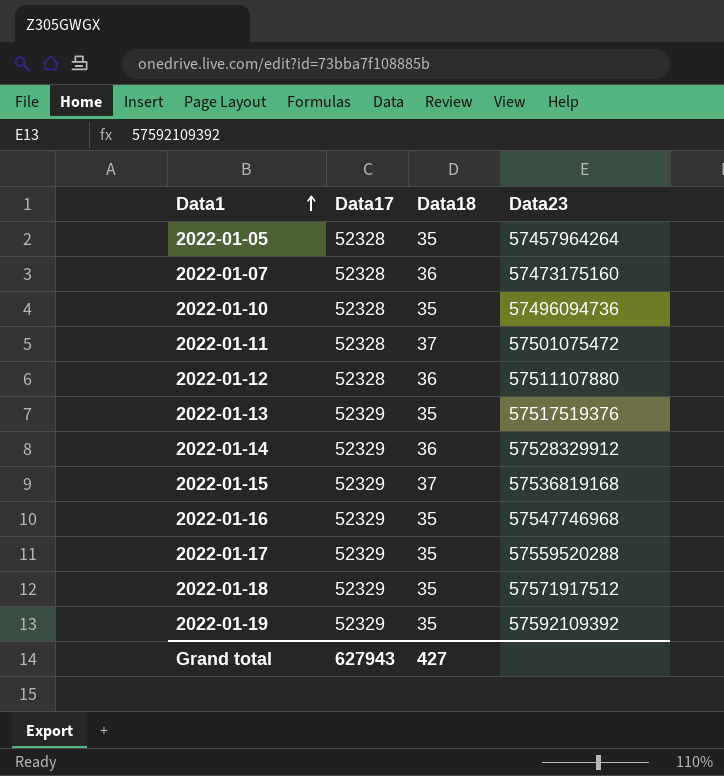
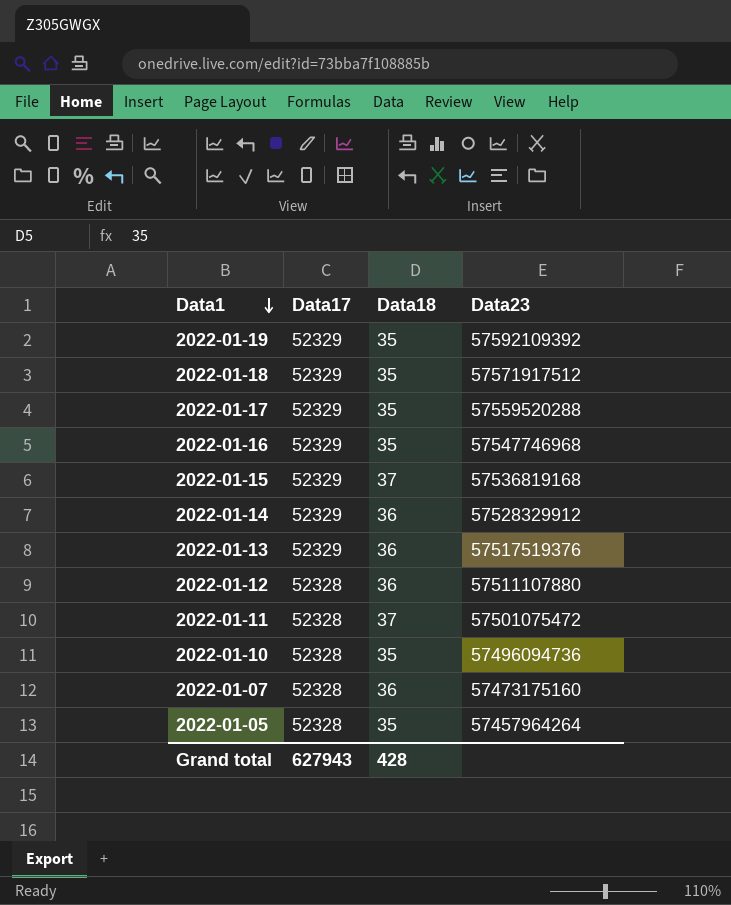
row order: Data1 ascending -> Data1 descending
2022-01-13 | Data18: 35 -> 36
Grand total | Data18: 427 -> 428

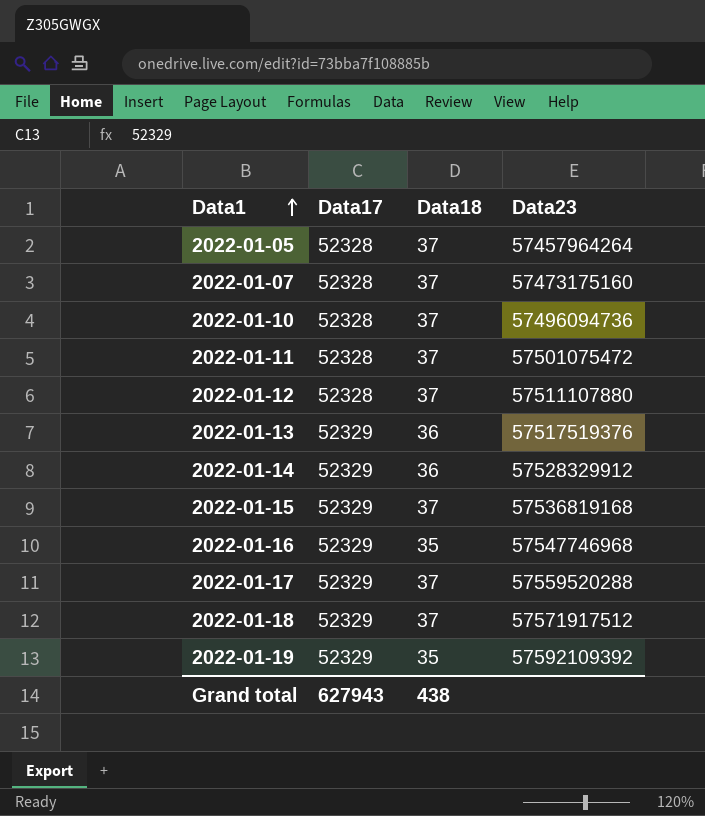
row order: Data1 descending -> Data1 ascending
2022-01-05 | Data18: 35 -> 37
2022-01-07 | Data18: 36 -> 37
2022-01-10 | Data18: 35 -> 37
2022-01-12 | Data18: 36 -> 37
2022-01-17 | Data18: 35 -> 37
2022-01-18 | Data18: 35 -> 37
Grand total | Data18: 428 -> 438

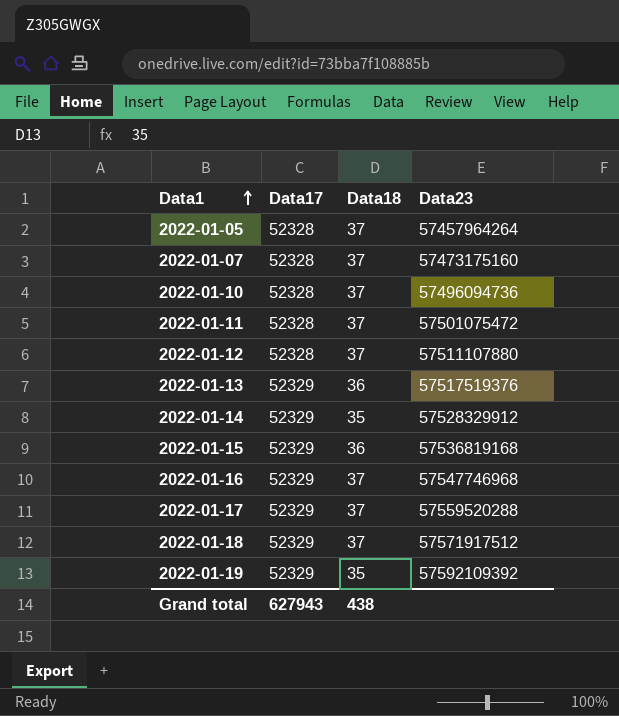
2022-01-14 | Data18: 36 -> 35
2022-01-15 | Data18: 37 -> 36
2022-01-16 | Data18: 35 -> 37

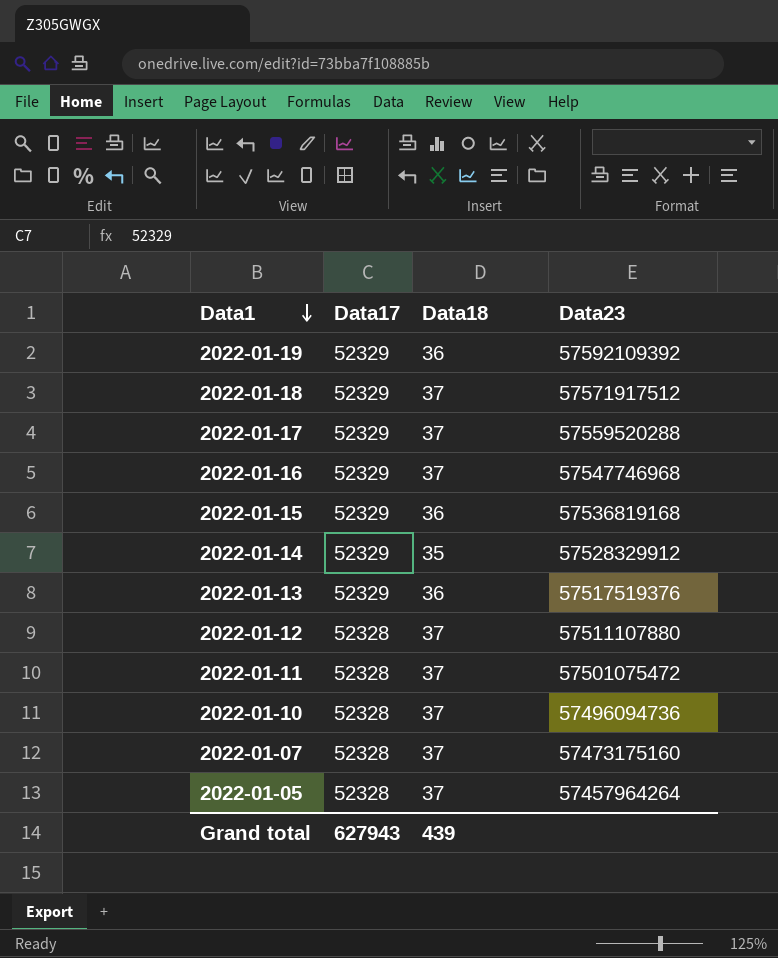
row order: Data1 ascending -> Data1 descending
2022-01-19 | Data18: 35 -> 36
Grand total | Data18: 438 -> 439

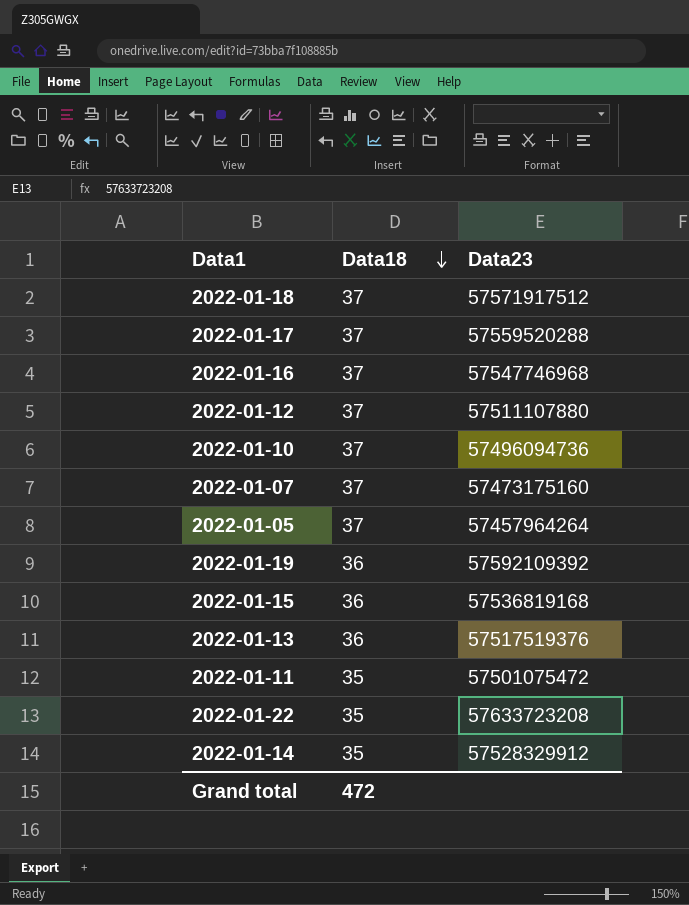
row order: Data1 descending -> Data18 descending
column Data17 | position: 2 -> none
2022-01-11 | Data18: 37 -> 35
row 2022-01-22: none -> 35 | 57633723208
Grand total | Data18: 439 -> 472

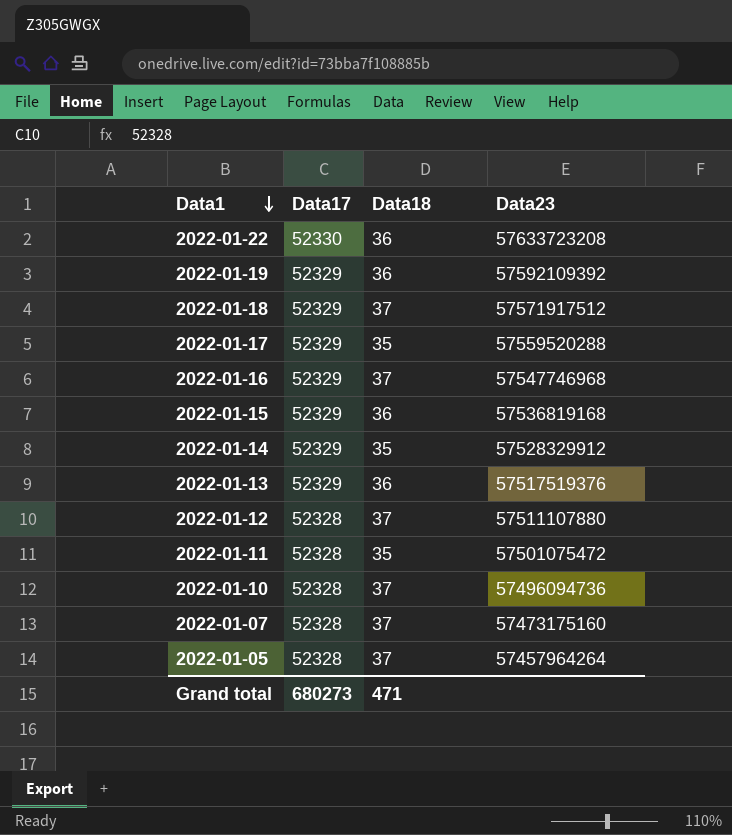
row order: Data18 descending -> Data1 descending
column Data17 | position: none -> 2
2022-01-22 | Data18: 35 -> 36
2022-01-17 | Data18: 37 -> 35
Grand total | Data18: 472 -> 471

